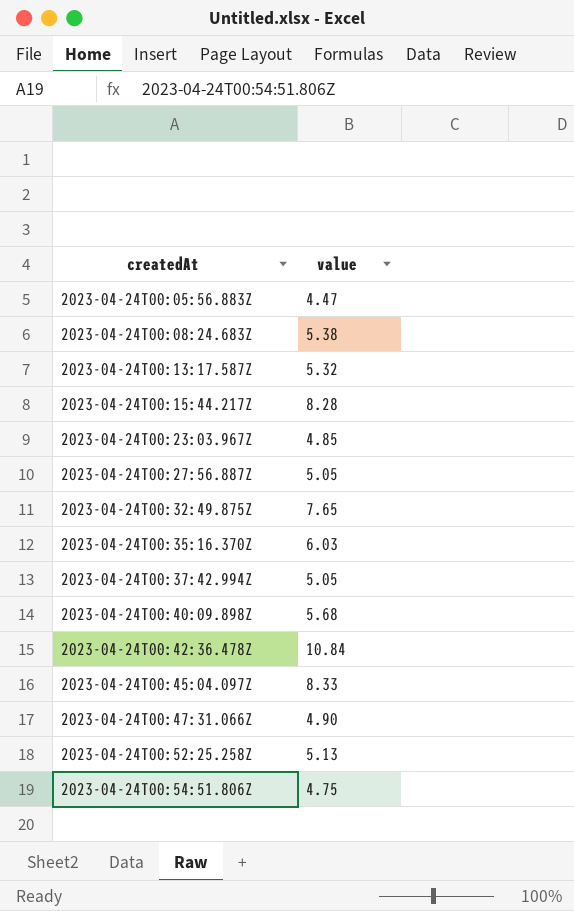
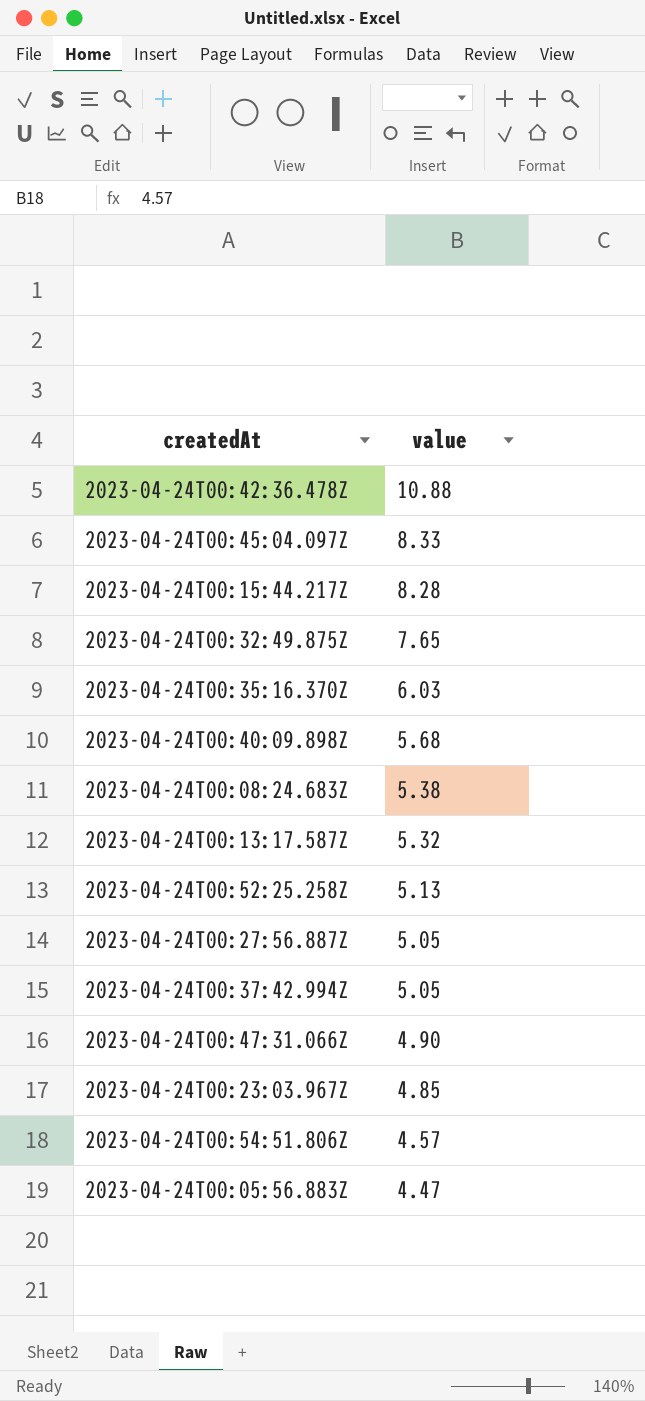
row order: createdAt ascending -> value descending
2023-04-24T00:42:36.478Z | value: 10.84 -> 10.88
2023-04-24T00:54:51.806Z | value: 4.75 -> 4.57

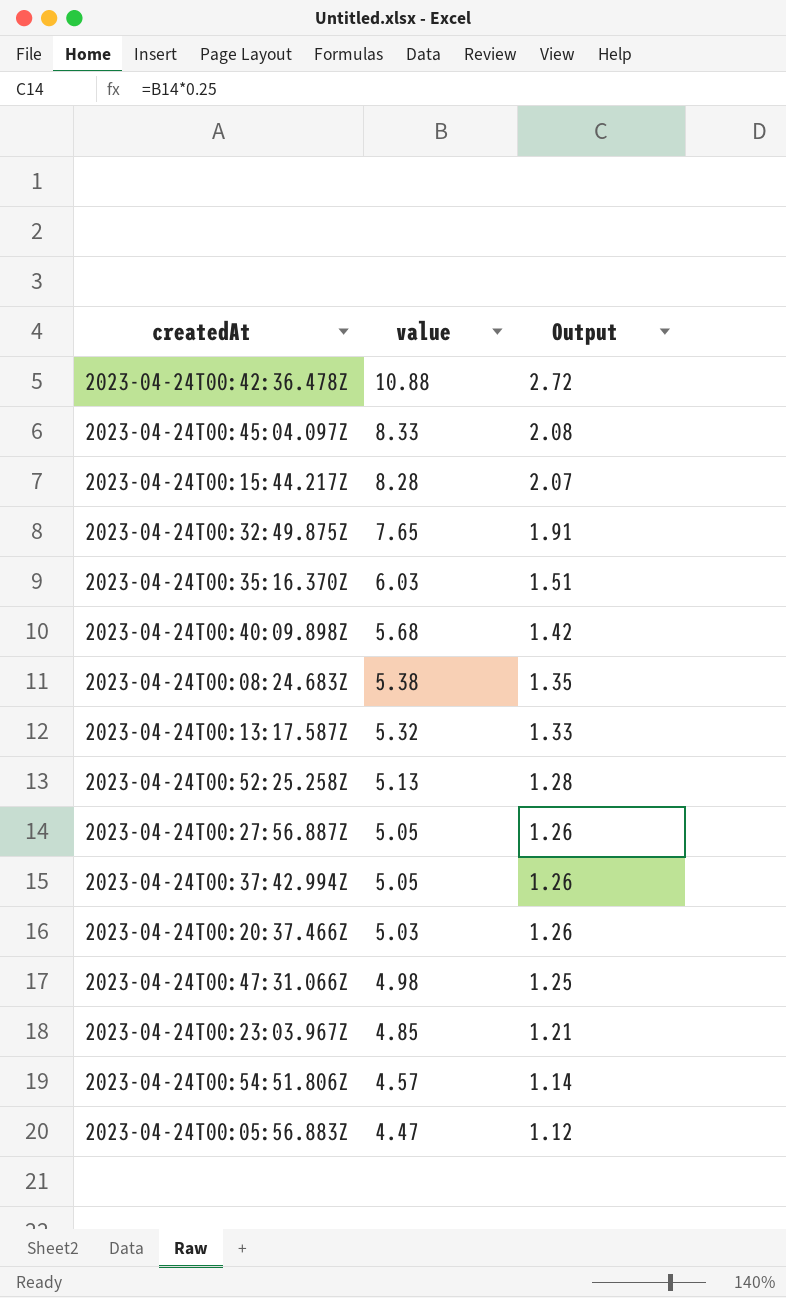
column Output | formula: none -> [value] * 0.25
row 2023-04-24T00:20:37.466Z: none -> 5.03 | 1.26
2023-04-24T00:47:31.066Z | value: 4.90 -> 4.98

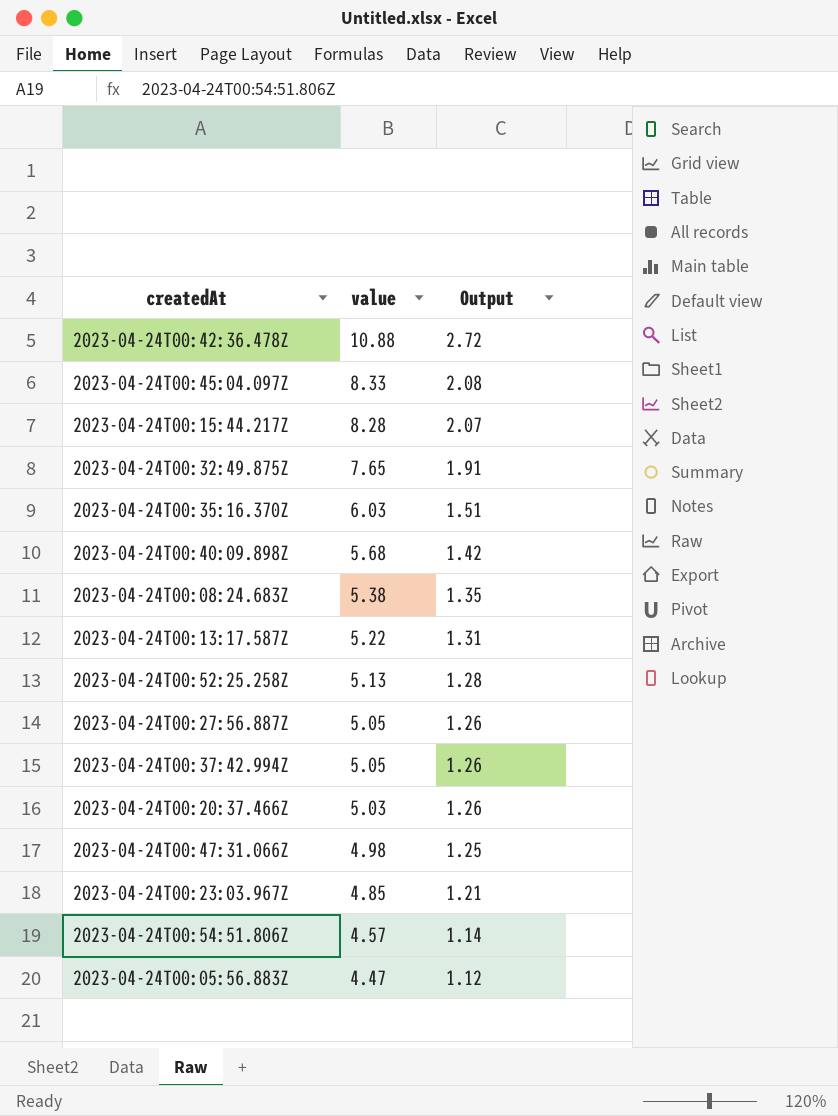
2023-04-24T00:13:17.587Z | value: 5.32 -> 5.22
2023-04-24T00:13:17.587Z | Output: 1.33 -> 1.31

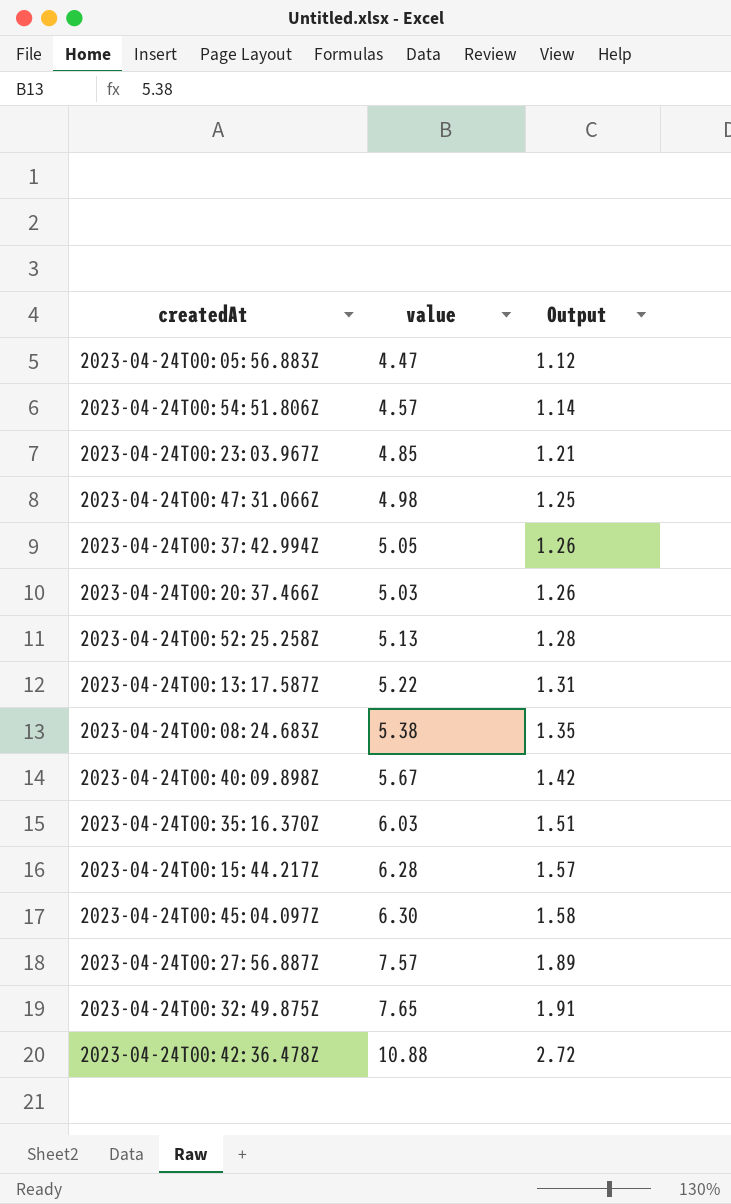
row order: value descending -> Output ascending
2023-04-24T00:40:09.898Z | value: 5.68 -> 5.67
2023-04-24T00:15:44.217Z | value: 8.28 -> 6.28
2023-04-24T00:15:44.217Z | Output: 2.07 -> 1.57
2023-04-24T00:45:04.097Z | value: 8.33 -> 6.30
2023-04-24T00:45:04.097Z | Output: 2.08 -> 1.58
2023-04-24T00:27:56.887Z | value: 5.05 -> 7.57
2023-04-24T00:27:56.887Z | Output: 1.26 -> 1.89

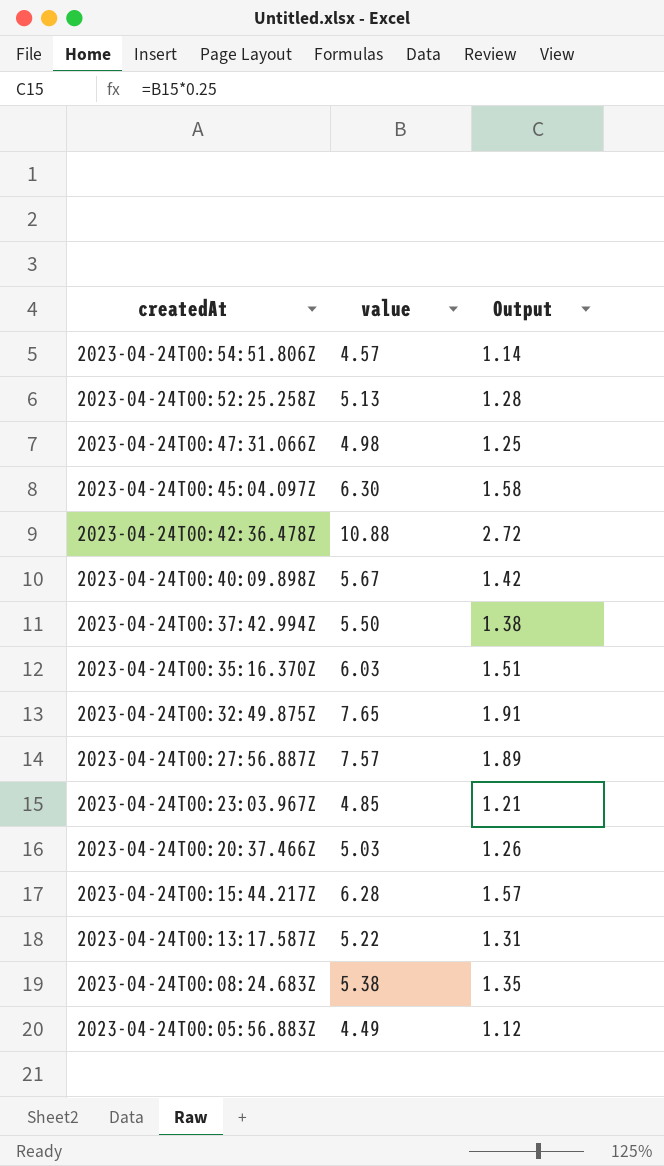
row order: Output ascending -> createdAt descending
2023-04-24T00:37:42.994Z | value: 5.05 -> 5.50
2023-04-24T00:37:42.994Z | Output: 1.26 -> 1.38
2023-04-24T00:05:56.883Z | value: 4.47 -> 4.49

